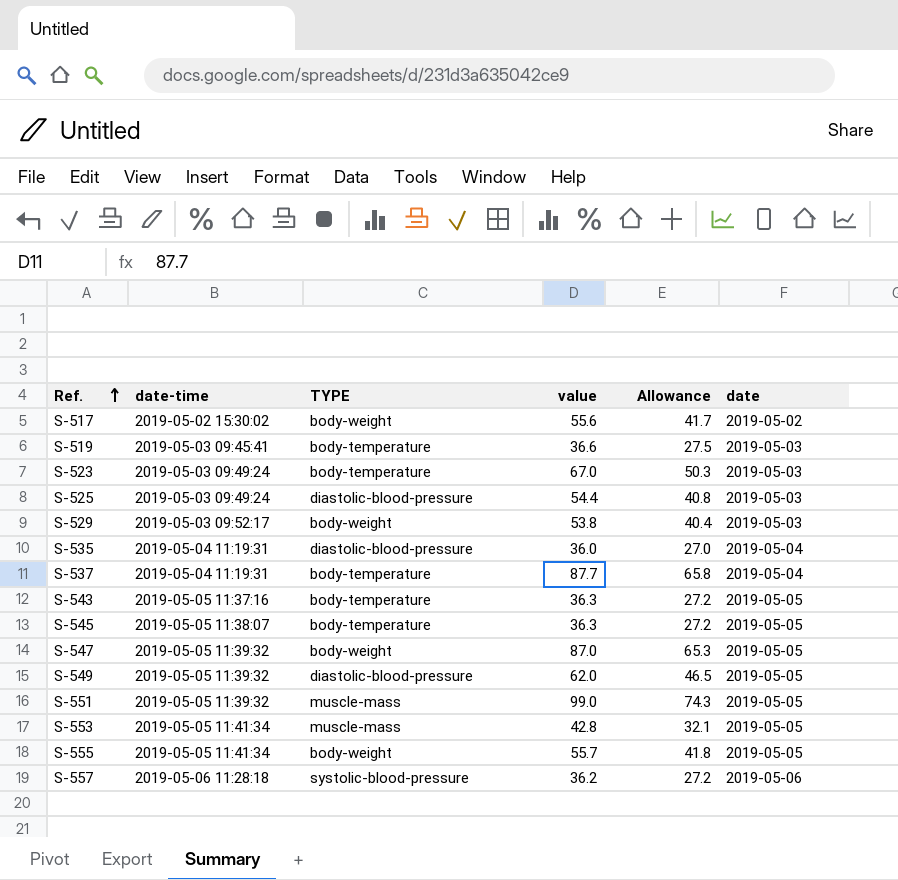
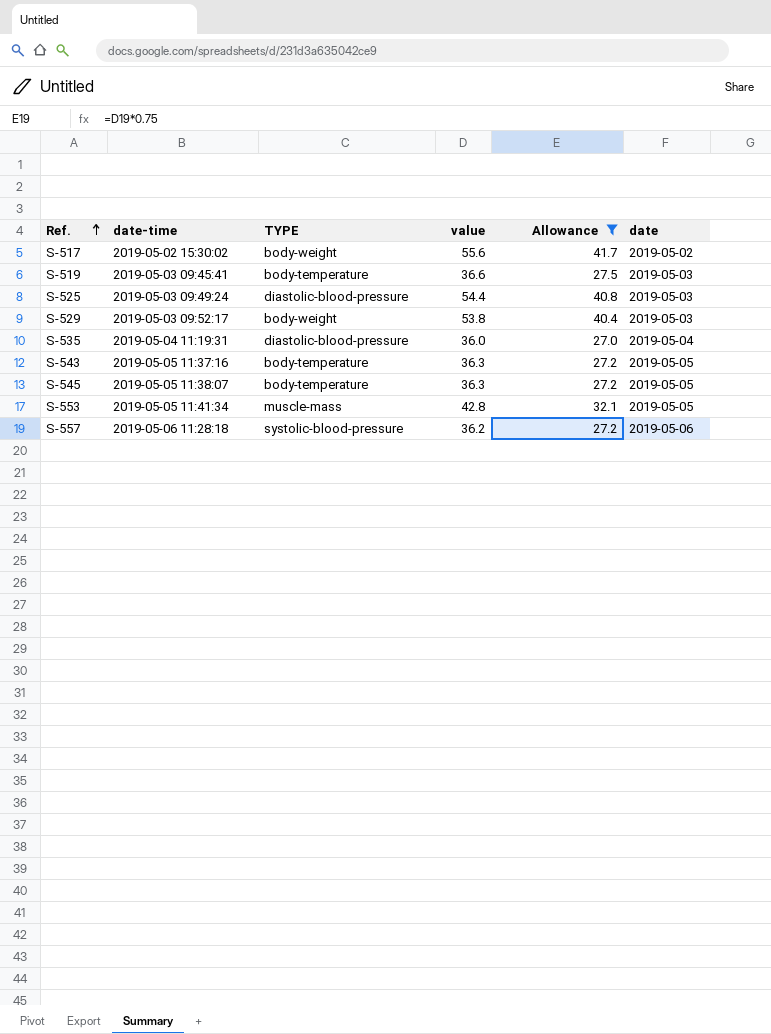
filter: none -> Allowance <= 41.7

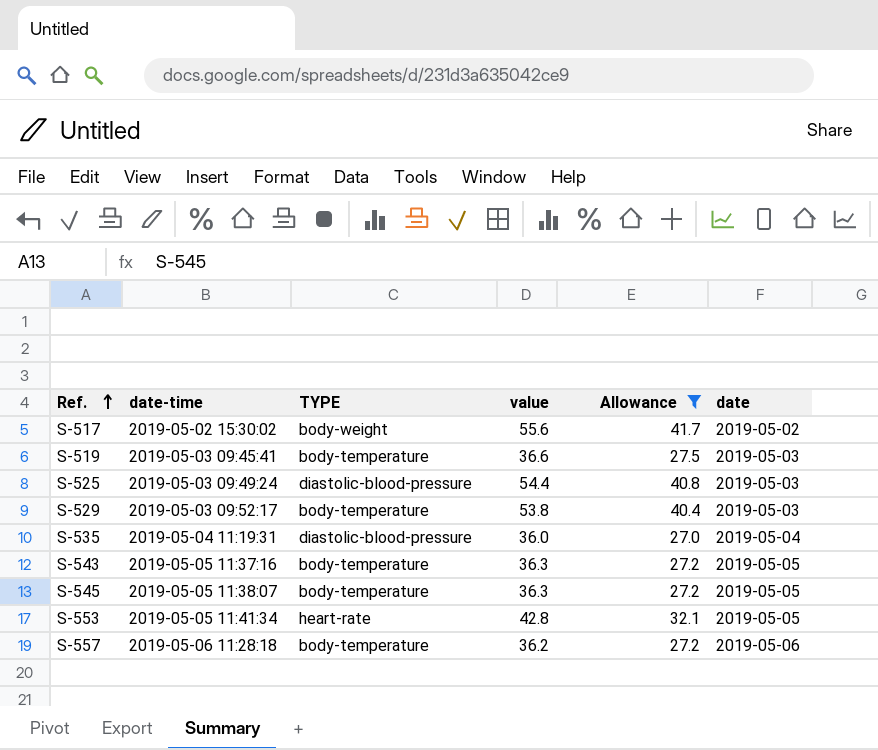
S-529 | TYPE: body-weight -> body-temperature
S-553 | TYPE: muscle-mass -> heart-rate
S-557 | TYPE: systolic-blood-pressure -> body-temperature

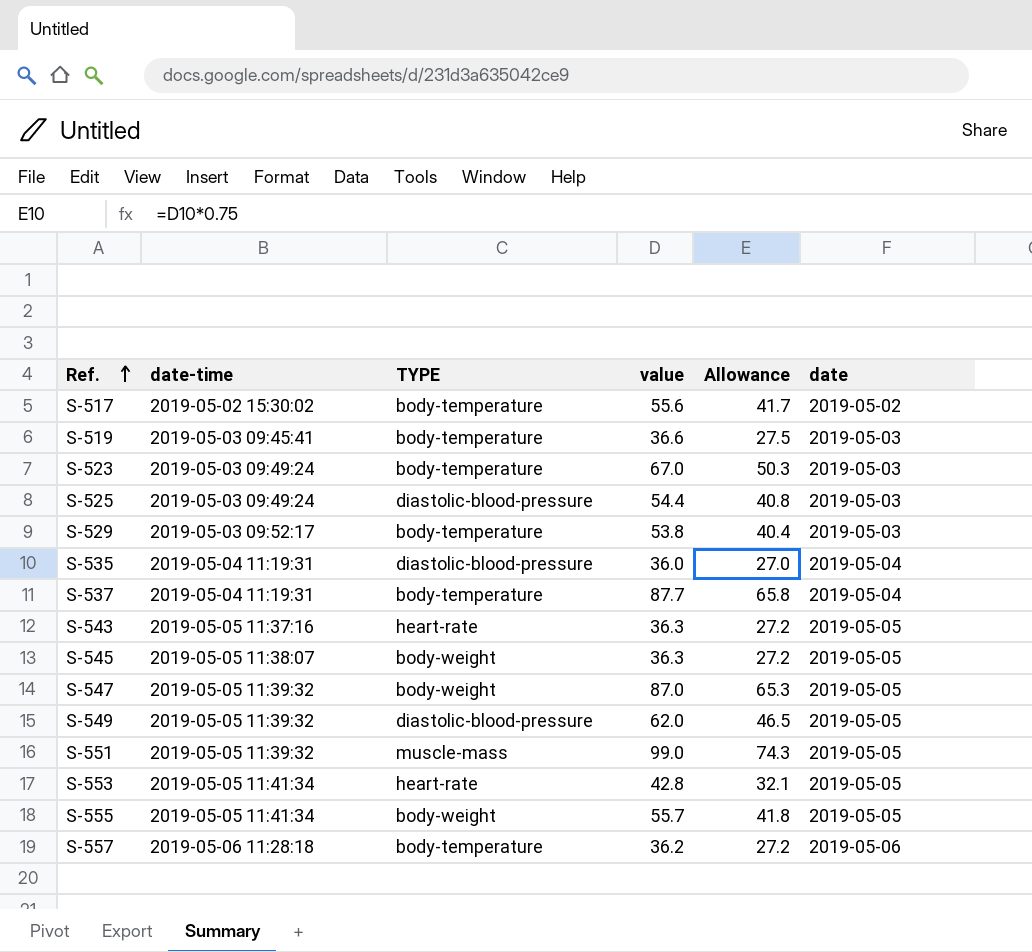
filter: Allowance <= 41.7 -> none
S-517 | TYPE: body-weight -> body-temperature
S-543 | TYPE: body-temperature -> heart-rate
S-545 | TYPE: body-temperature -> body-weight

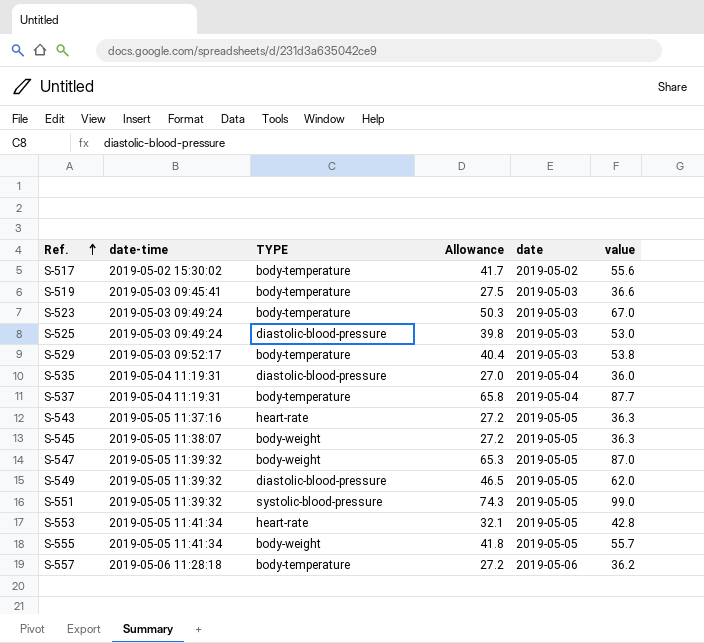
column value | position: 4 -> 6
S-525 | Allowance: 40.8 -> 39.8
S-525 | value: 54.4 -> 53.0
S-551 | TYPE: muscle-mass -> systolic-blood-pressure

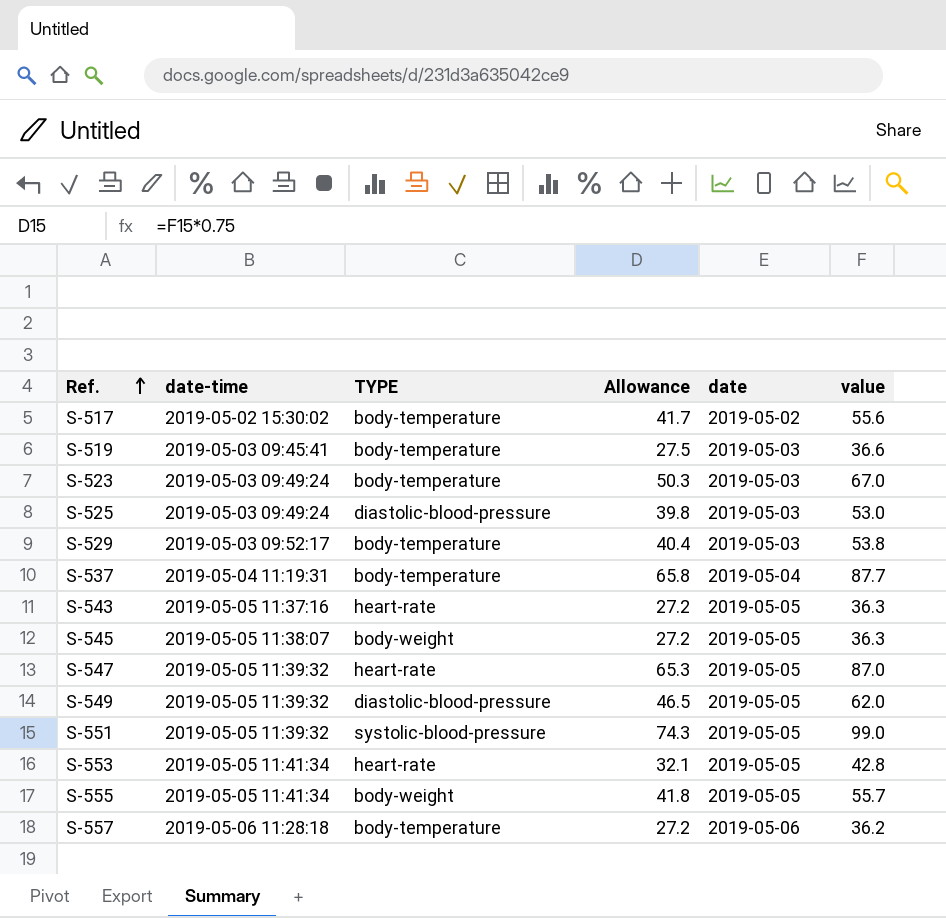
row S-535: 2019-05-04 11:19:31 | diastolic-blood-pressure | 27.0 | 2019-05-04 | 36.0 -> none
S-547 | TYPE: body-weight -> heart-rate

